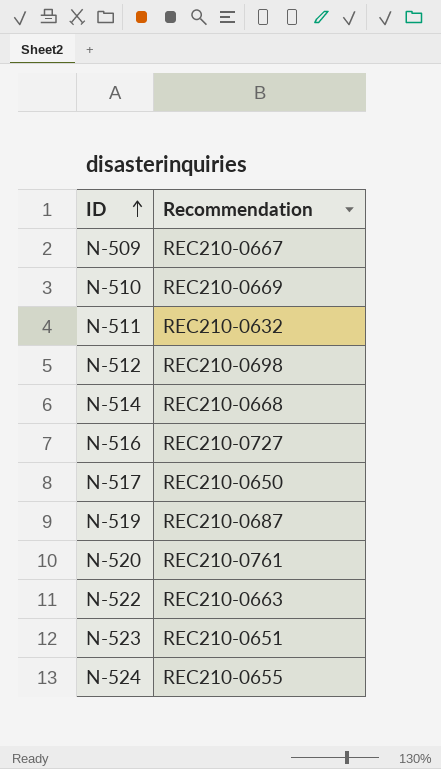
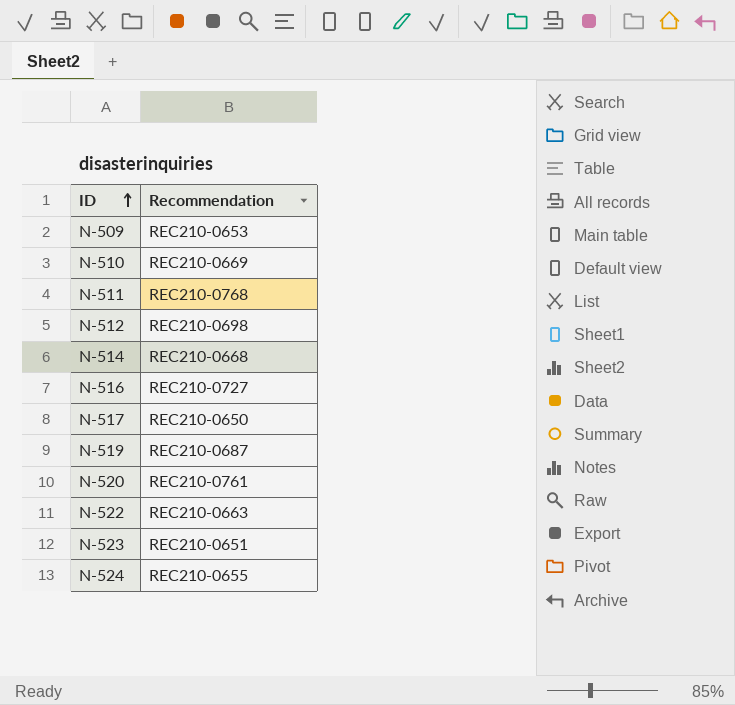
N-509 | Recommendation: REC210-0667 -> REC210-0653
N-511 | Recommendation: REC210-0632 -> REC210-0768

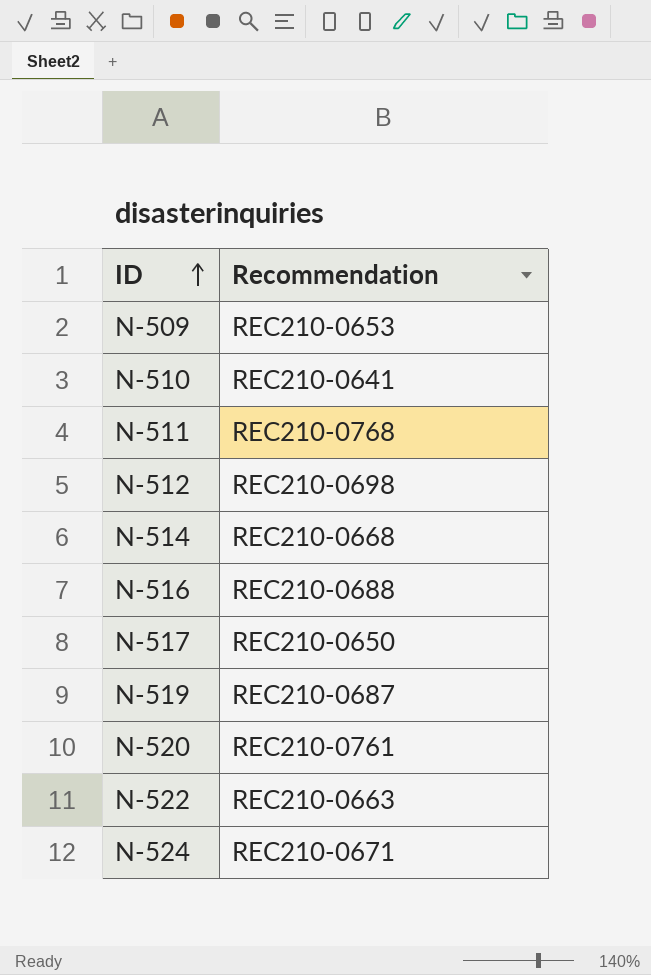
row N-523: REC210-0651 -> none
N-510 | Recommendation: REC210-0669 -> REC210-0641
N-516 | Recommendation: REC210-0727 -> REC210-0688
N-524 | Recommendation: REC210-0655 -> REC210-0671

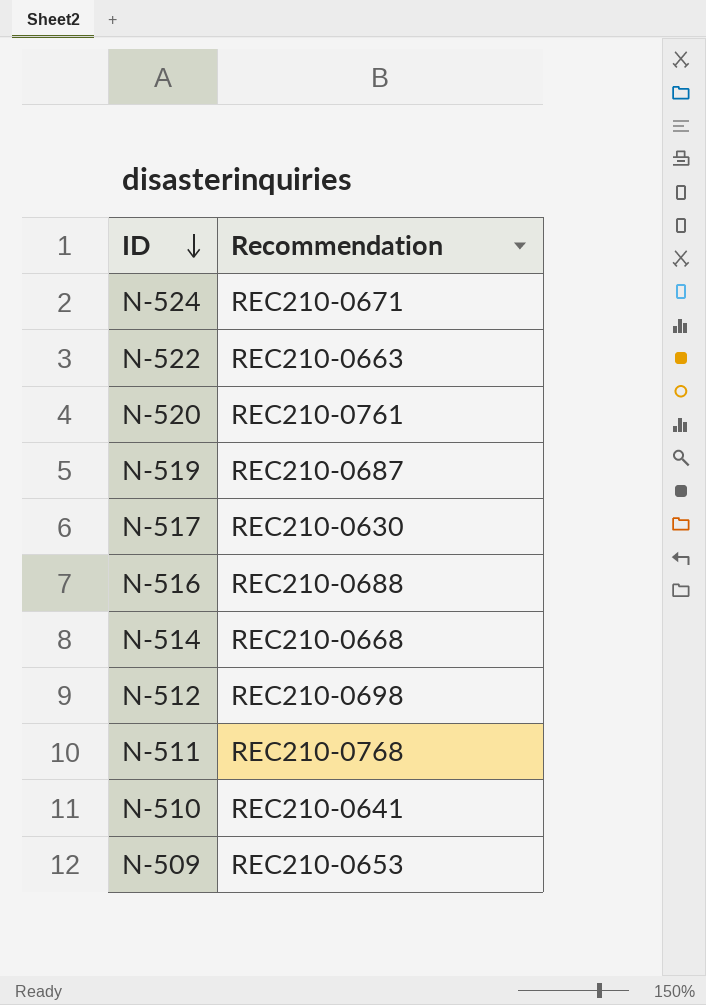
row order: ID ascending -> ID descending
N-517 | Recommendation: REC210-0650 -> REC210-0630

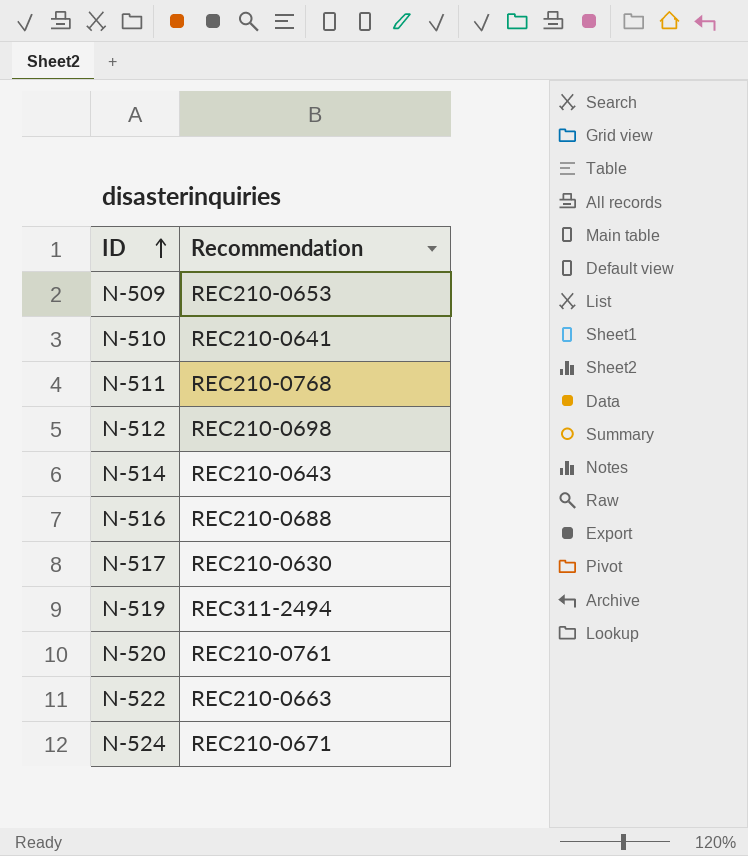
row order: ID descending -> ID ascending
N-514 | Recommendation: REC210-0668 -> REC210-0643
N-519 | Recommendation: REC210-0687 -> REC311-2494

